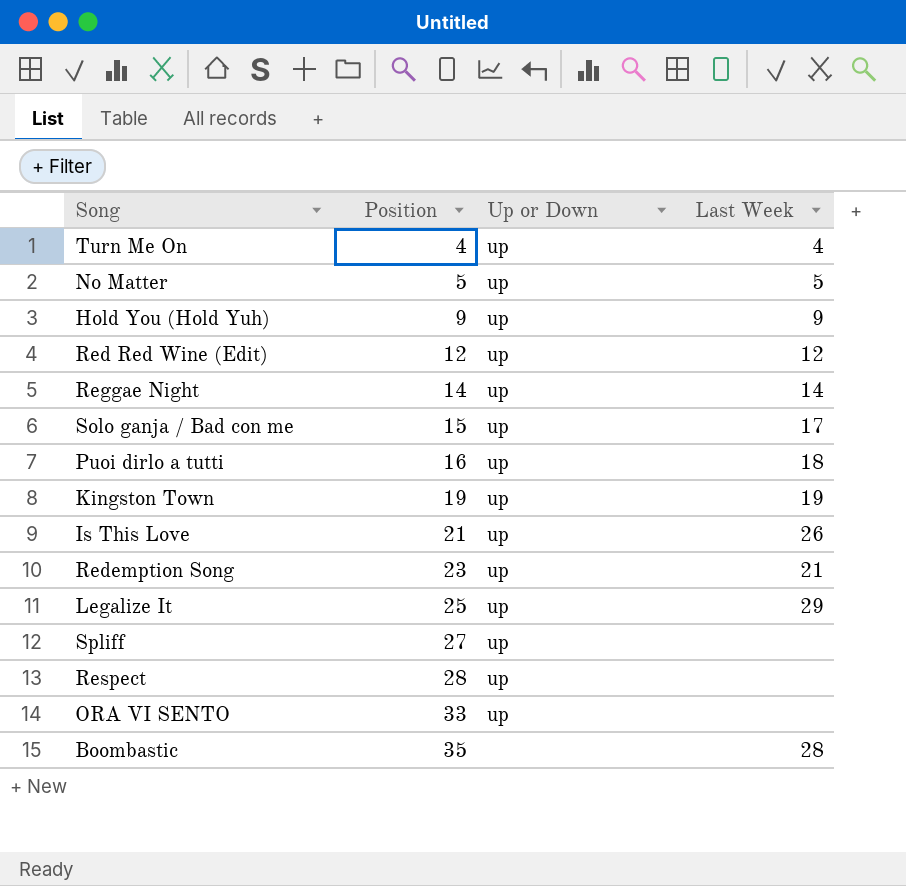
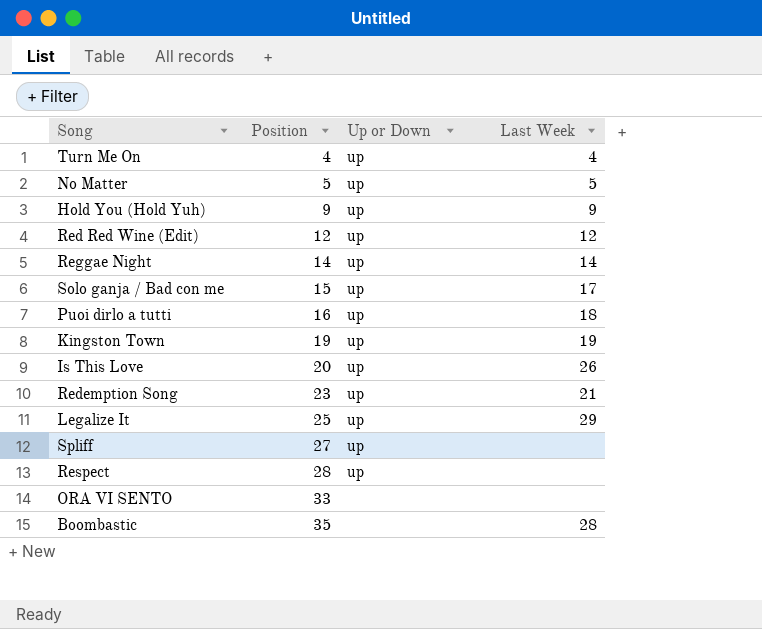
Is This Love | Position: 21 -> 20
ORA VI SENTO | Up or Down: up -> none

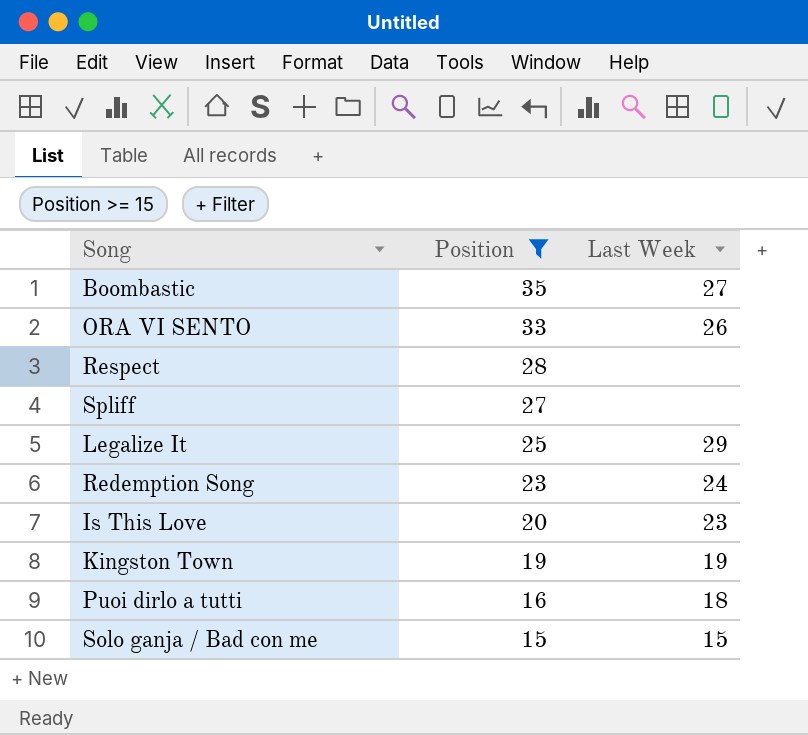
filter: none -> Position >= 15
row order: Position ascending -> Position descending
column Up or Down | position: 3 -> none
Boombastic | Last Week: 28 -> 27
ORA VI SENTO | Last Week: none -> 26
Redemption Song | Last Week: 21 -> 24
Is This Love | Last Week: 26 -> 23
Solo ganja / Bad con me | Last Week: 17 -> 15

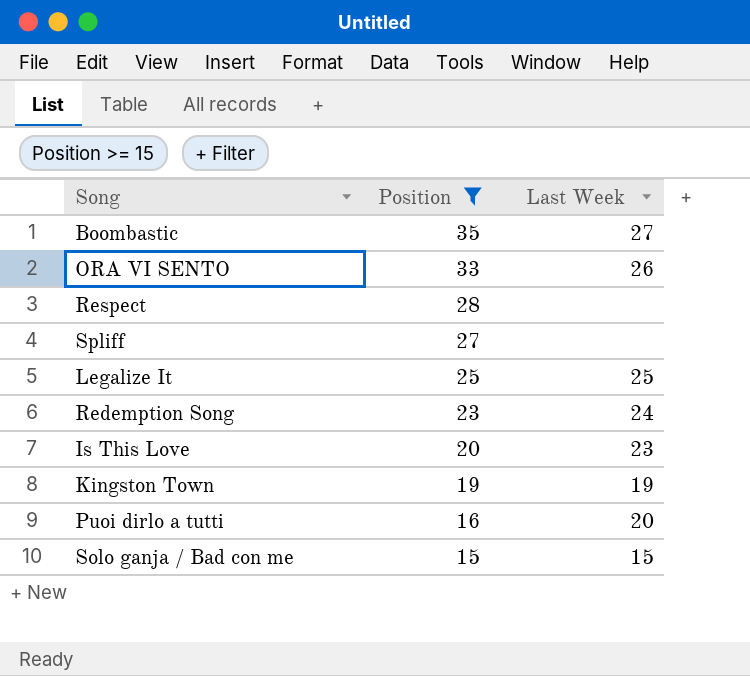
Legalize It | Last Week: 29 -> 25
Puoi dirlo a tutti | Last Week: 18 -> 20

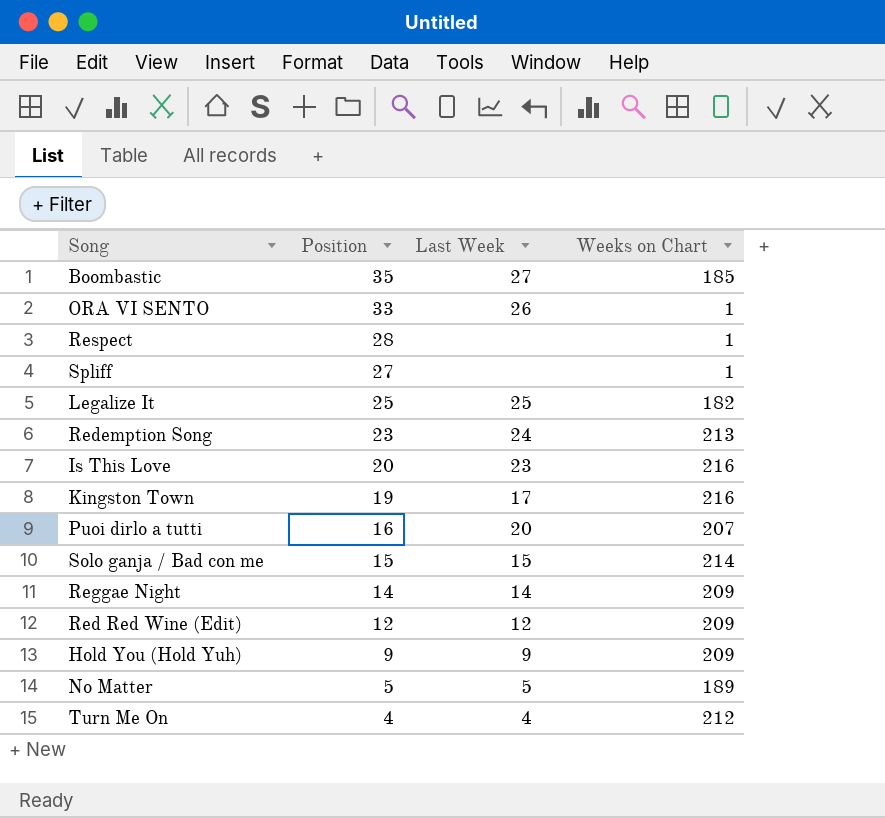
filter: Position >= 15 -> none
column Weeks on Chart | position: none -> 4
Kingston Town | Last Week: 19 -> 17

